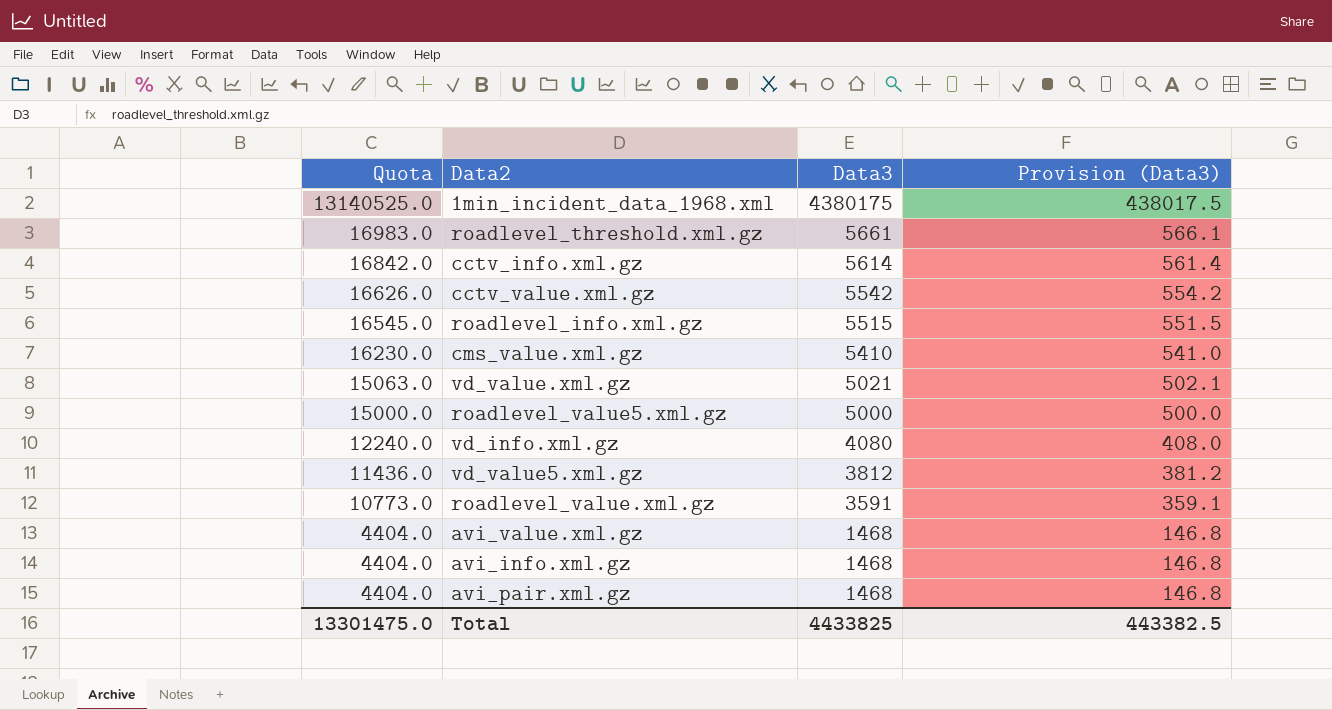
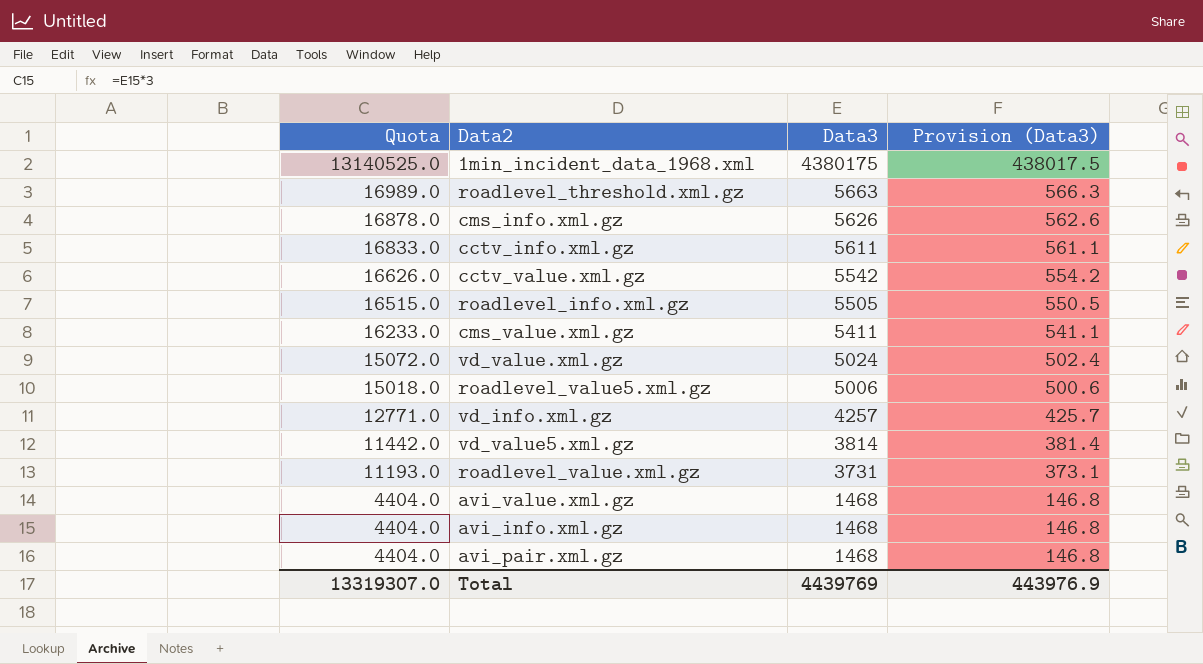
roadlevel_threshold.xml.gz | Quota: 16983.0 -> 16989.0
roadlevel_threshold.xml.gz | Data3: 5661 -> 5663
roadlevel_threshold.xml.gz | Provision (Data3): 566.1 -> 566.3
row cms_info.xml.gz: none -> 16878.0 | 5626 | 562.6
cctv_info.xml.gz | Quota: 16842.0 -> 16833.0
cctv_info.xml.gz | Data3: 5614 -> 5611
cctv_info.xml.gz | Provision (Data3): 561.4 -> 561.1
roadlevel_info.xml.gz | Quota: 16545.0 -> 16515.0
roadlevel_info.xml.gz | Data3: 5515 -> 5505
roadlevel_info.xml.gz | Provision (Data3): 551.5 -> 550.5
cms_value.xml.gz | Quota: 16230.0 -> 16233.0
cms_value.xml.gz | Data3: 5410 -> 5411
cms_value.xml.gz | Provision (Data3): 541.0 -> 541.1
vd_value.xml.gz | Quota: 15063.0 -> 15072.0
vd_value.xml.gz | Data3: 5021 -> 5024
vd_value.xml.gz | Provision (Data3): 502.1 -> 502.4
roadlevel_value5.xml.gz | Quota: 15000.0 -> 15018.0
roadlevel_value5.xml.gz | Data3: 5000 -> 5006
roadlevel_value5.xml.gz | Provision (Data3): 500.0 -> 500.6
vd_info.xml.gz | Quota: 12240.0 -> 12771.0
vd_info.xml.gz | Data3: 4080 -> 4257
vd_info.xml.gz | Provision (Data3): 408.0 -> 425.7
vd_value5.xml.gz | Quota: 11436.0 -> 11442.0
vd_value5.xml.gz | Data3: 3812 -> 3814
vd_value5.xml.gz | Provision (Data3): 381.2 -> 381.4
roadlevel_value.xml.gz | Quota: 10773.0 -> 11193.0
roadlevel_value.xml.gz | Data3: 3591 -> 3731
roadlevel_value.xml.gz | Provision (Data3): 359.1 -> 373.1
Total | Quota: 13301475.0 -> 13319307.0
Total | Data3: 4433825 -> 4439769
Total | Provision (Data3): 443382.5 -> 443976.9

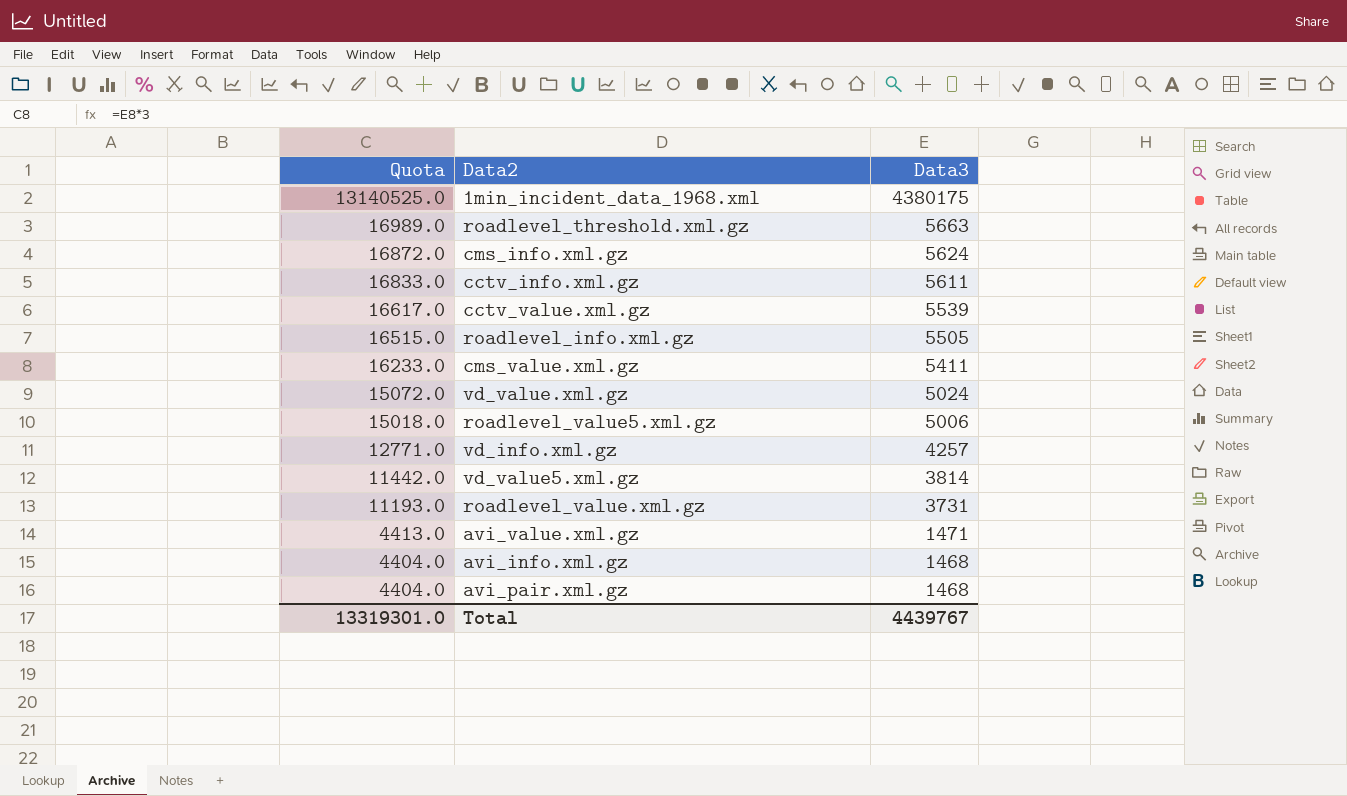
column Provision (Data3) | formula: [Data3] * 0.1 -> none
cms_info.xml.gz | Quota: 16878.0 -> 16872.0
cms_info.xml.gz | Data3: 5626 -> 5624
cctv_value.xml.gz | Quota: 16626.0 -> 16617.0
cctv_value.xml.gz | Data3: 5542 -> 5539
avi_value.xml.gz | Quota: 4404.0 -> 4413.0
avi_value.xml.gz | Data3: 1468 -> 1471
Total | Quota: 13319307.0 -> 13319301.0
Total | Data3: 4439769 -> 4439767

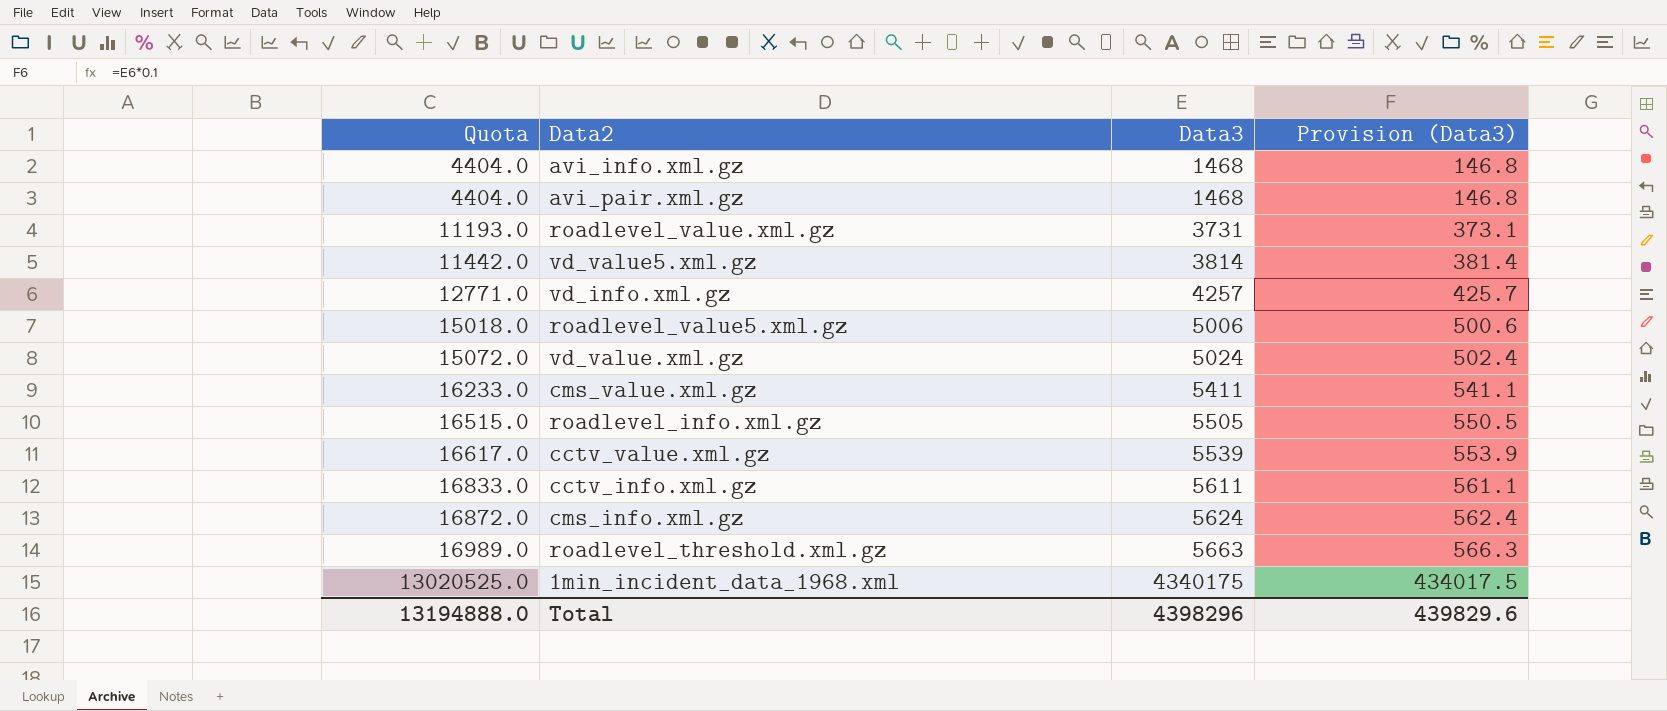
row order: Quota descending -> Quota ascending
column Provision (Data3) | formula: none -> [Data3] * 0.1
row avi_value.xml.gz: 4413.0 | 1471 -> none
1min_incident_data_1968.xml | Quota: 13140525.0 -> 13020525.0
1min_incident_data_1968.xml | Data3: 4380175 -> 4340175
Total | Quota: 13319301.0 -> 13194888.0
Total | Data3: 4439767 -> 4398296

